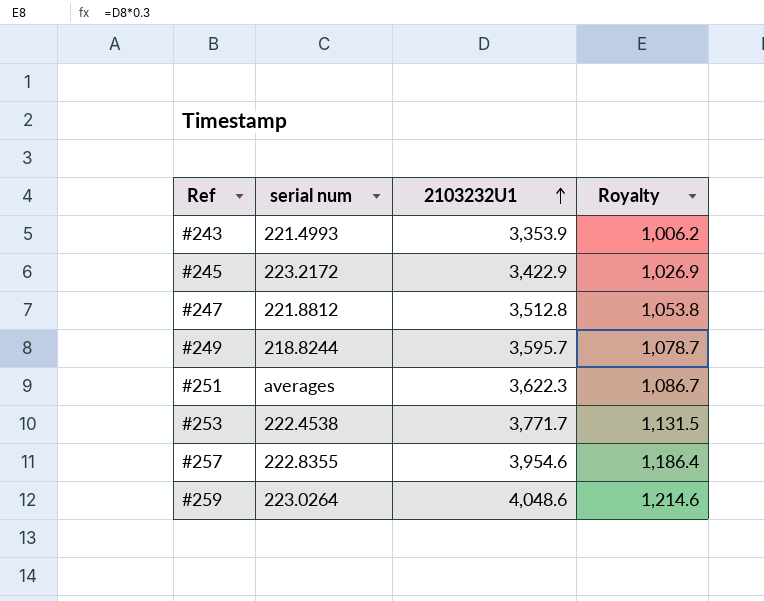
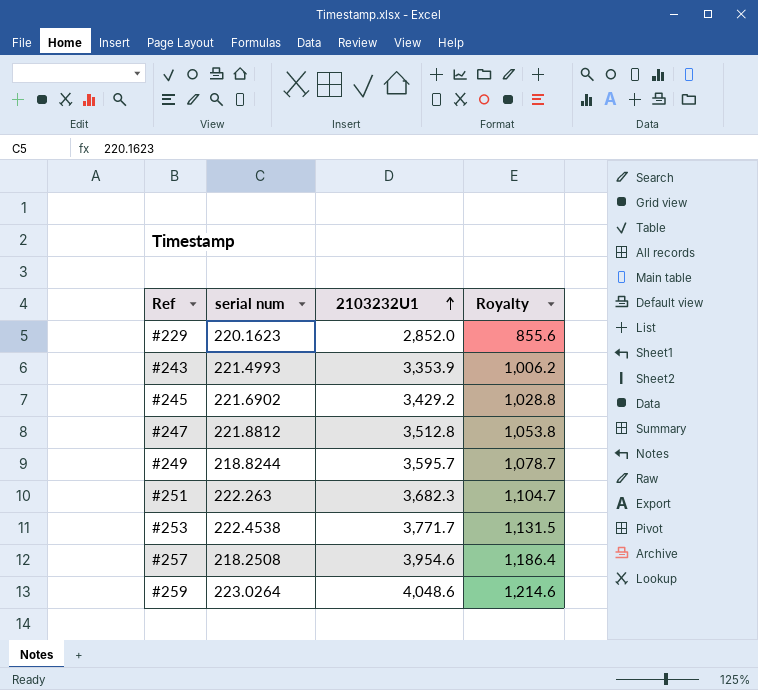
row #229: none -> 220.1623 | 2,852.0 | 855.6
#245 | serial num: 223.2172 -> 221.6902
#245 | 2103232U1: 3,422.9 -> 3,429.2
#245 | Royalty: 1,026.9 -> 1,028.8
#251 | serial num: averages -> 222.263
#251 | 2103232U1: 3,622.3 -> 3,682.3
#251 | Royalty: 1,086.7 -> 1,104.7
#257 | serial num: 222.8355 -> 218.2508

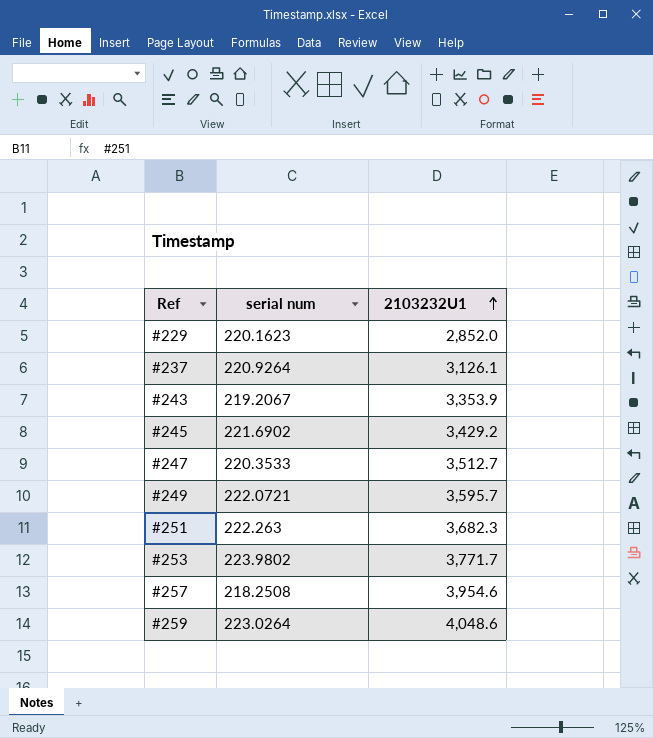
column Royalty | formula: [2103232U1] * 0.3 -> none
row #237: none -> 220.9264 | 3,126.1
#243 | serial num: 221.4993 -> 219.2067
#247 | serial num: 221.8812 -> 220.3533
#247 | 2103232U1: 3,512.8 -> 3,512.7
#249 | serial num: 218.8244 -> 222.0721
#253 | serial num: 222.4538 -> 223.9802

